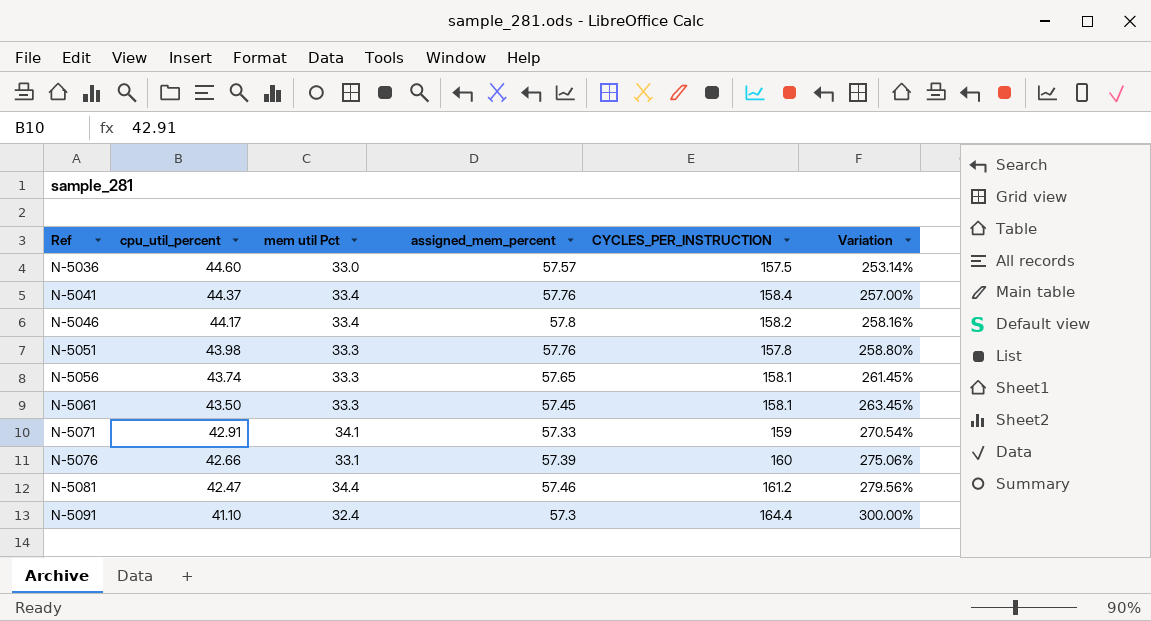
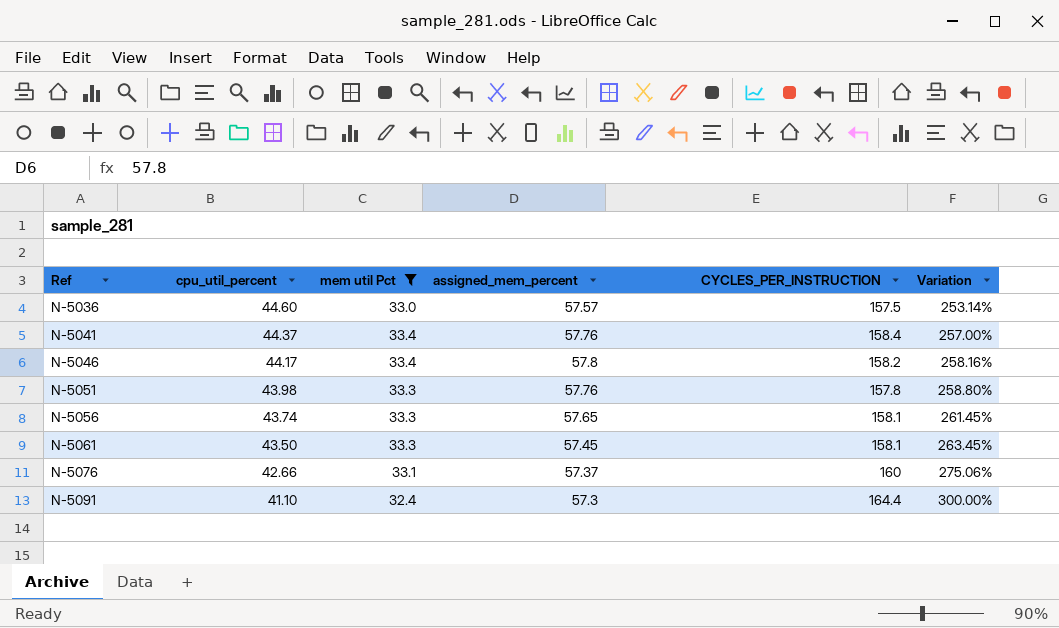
filter: none -> mem util Pct <= 33.4
N-5076 | assigned_mem_percent: 57.39 -> 57.37

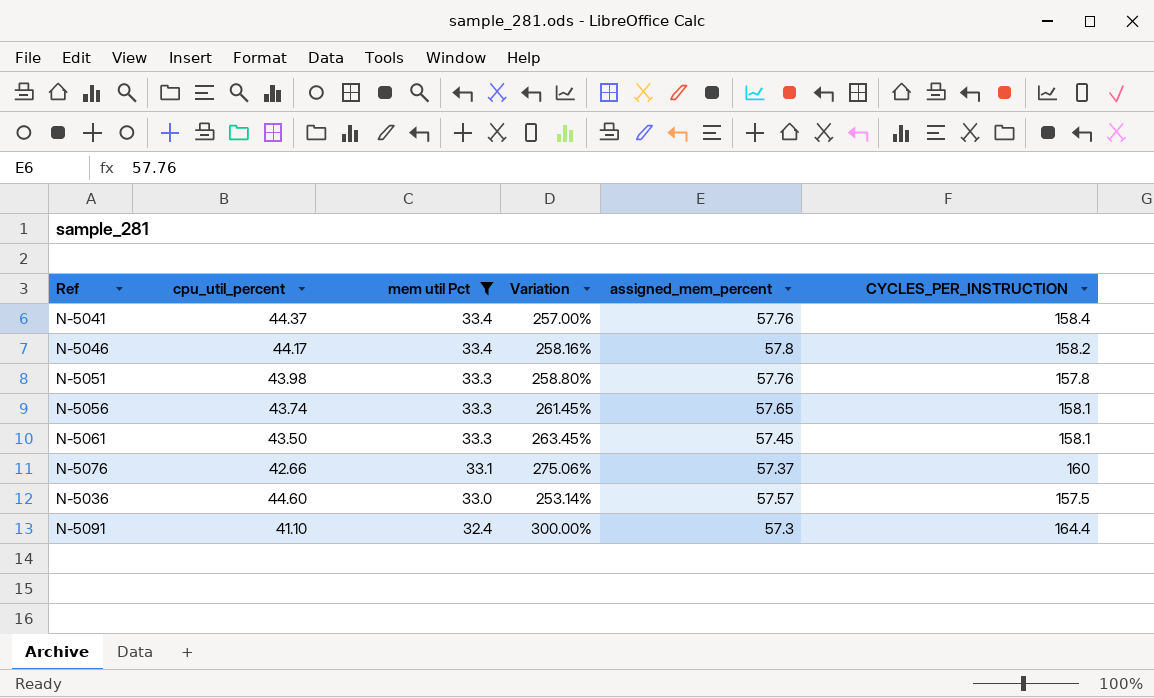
row order: Ref ascending -> mem util Pct descending
column Variation | position: 6 -> 4

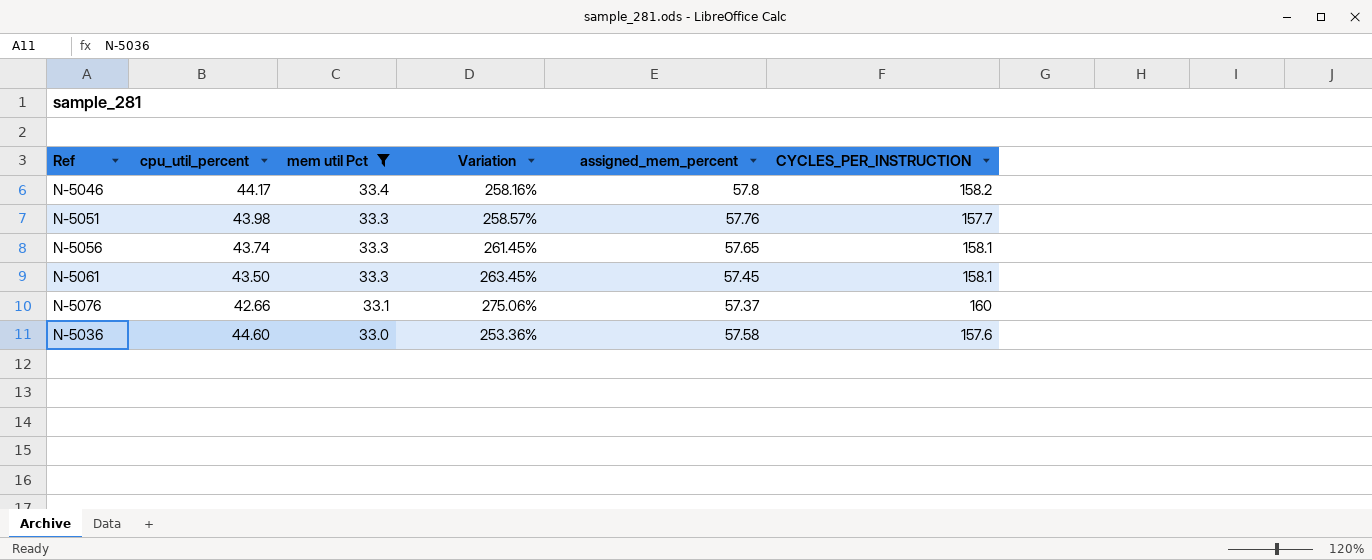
row N-5041: 44.37 | 33.4 | 257.00% | 57.76 | 158.4 -> none
row N-5091: 41.10 | 32.4 | 300.00% | 57.3 | 164.4 -> none
N-5051 | Variation: 258.80% -> 258.57%
N-5051 | CYCLES_PER_INSTRUCTION: 157.8 -> 157.7
N-5036 | Variation: 253.14% -> 253.36%
N-5036 | assigned_mem_percent: 57.57 -> 57.58
N-5036 | CYCLES_PER_INSTRUCTION: 157.5 -> 157.6

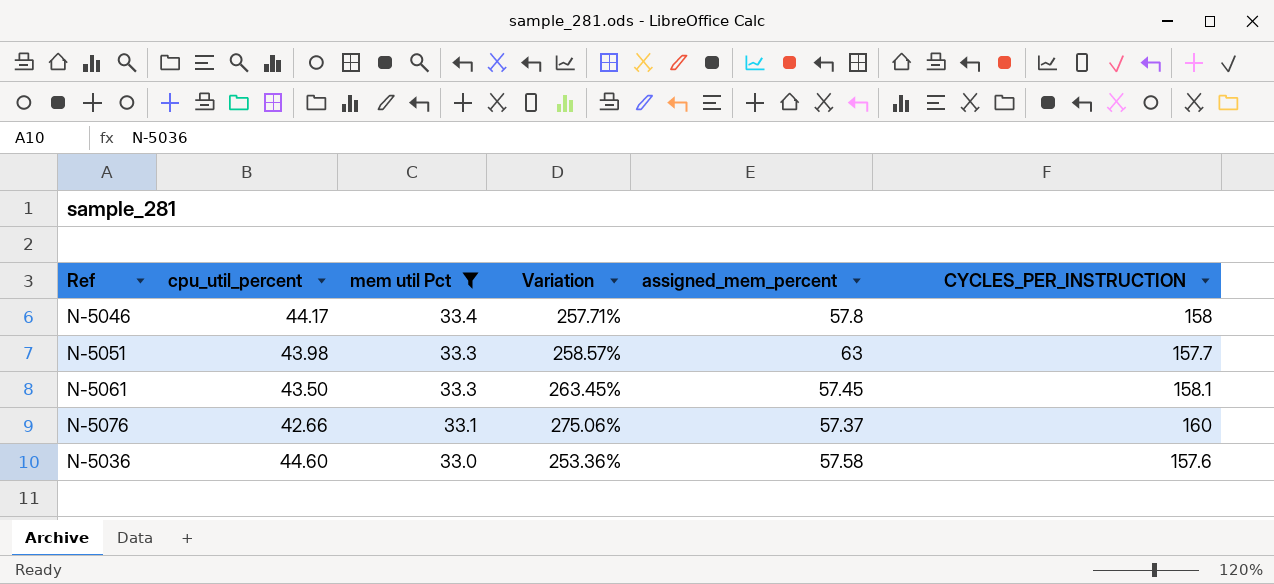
row N-5056: 43.74 | 33.3 | 261.45% | 57.65 | 158.1 -> none
N-5046 | Variation: 258.16% -> 257.71%
N-5046 | CYCLES_PER_INSTRUCTION: 158.2 -> 158
N-5051 | assigned_mem_percent: 57.76 -> 63

